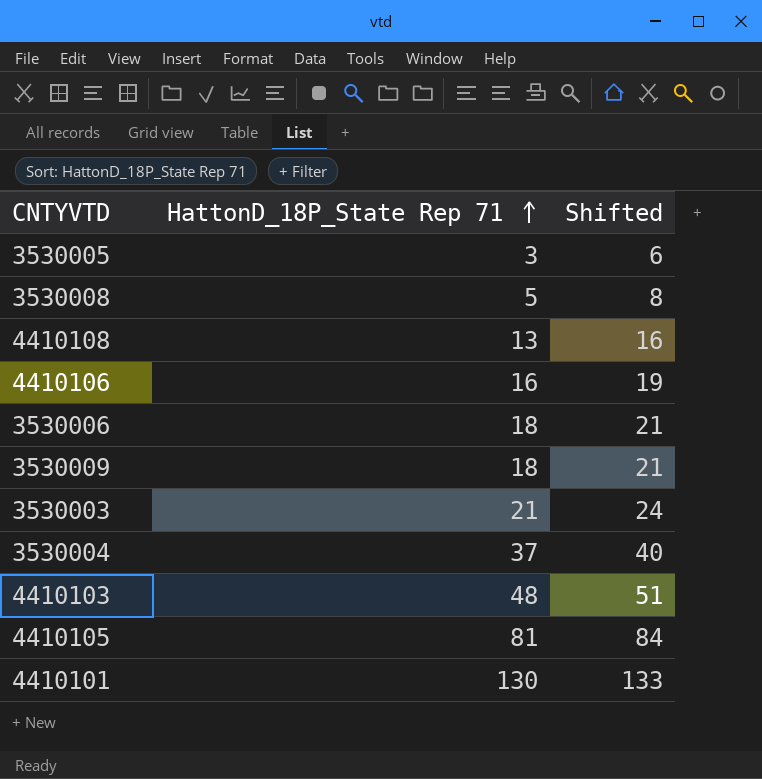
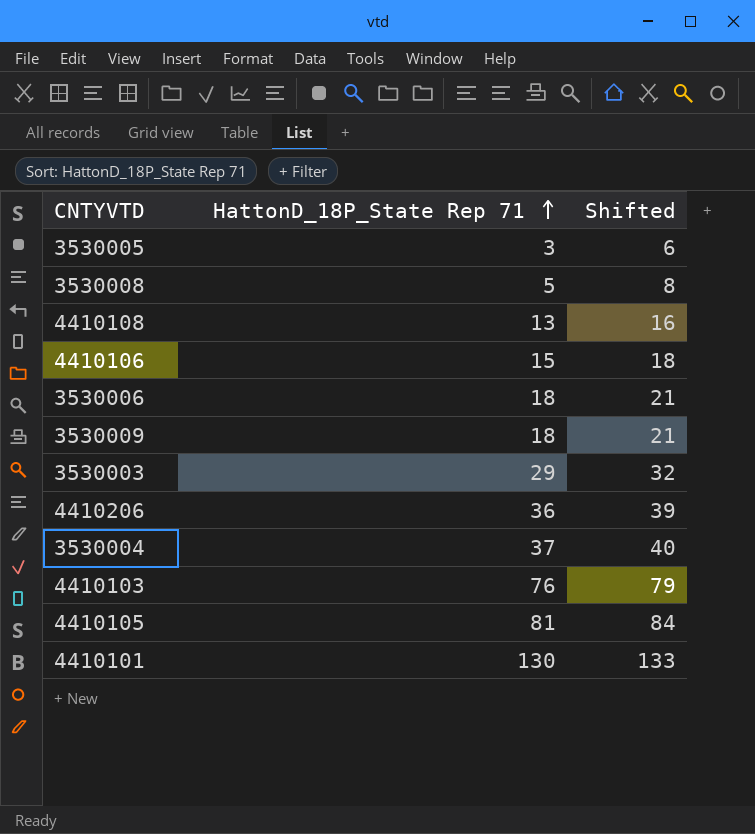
4410106 | HattonD_18P_State Rep 71: 16 -> 15
4410106 | Shifted: 19 -> 18
3530003 | HattonD_18P_State Rep 71: 21 -> 29
3530003 | Shifted: 24 -> 32
row 4410206: none -> 36 | 39
4410103 | HattonD_18P_State Rep 71: 48 -> 76
4410103 | Shifted: 51 -> 79

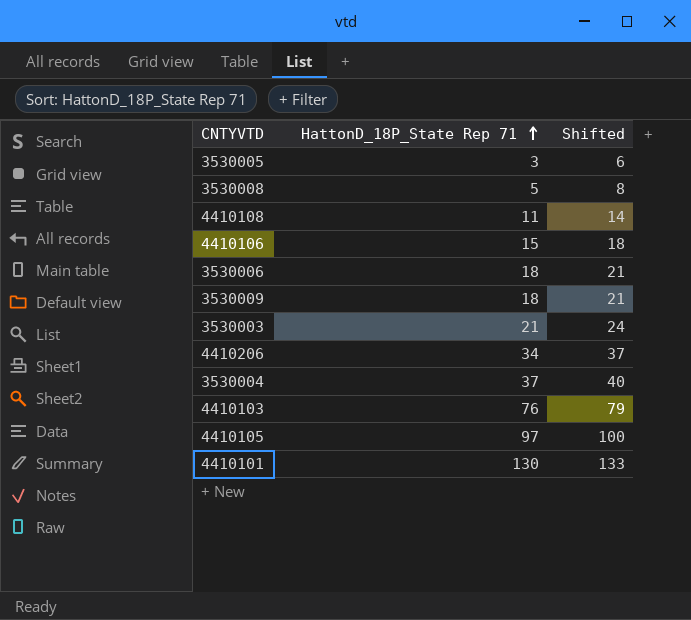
4410108 | HattonD_18P_State Rep 71: 13 -> 11
4410108 | Shifted: 16 -> 14
3530003 | HattonD_18P_State Rep 71: 29 -> 21
3530003 | Shifted: 32 -> 24
4410206 | HattonD_18P_State Rep 71: 36 -> 34
4410206 | Shifted: 39 -> 37
4410105 | HattonD_18P_State Rep 71: 81 -> 97
4410105 | Shifted: 84 -> 100

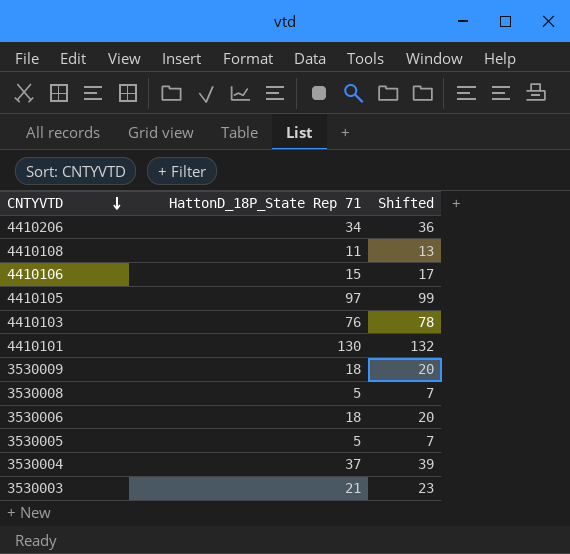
row order: HattonD_18P_State Rep 71 ascending -> CNTYVTD descending
column Shifted | formula: [HattonD_18P_State Rep 71] + 3 -> [HattonD_18P_State Rep 71] + 2
3530005 | HattonD_18P_State Rep 71: 3 -> 5

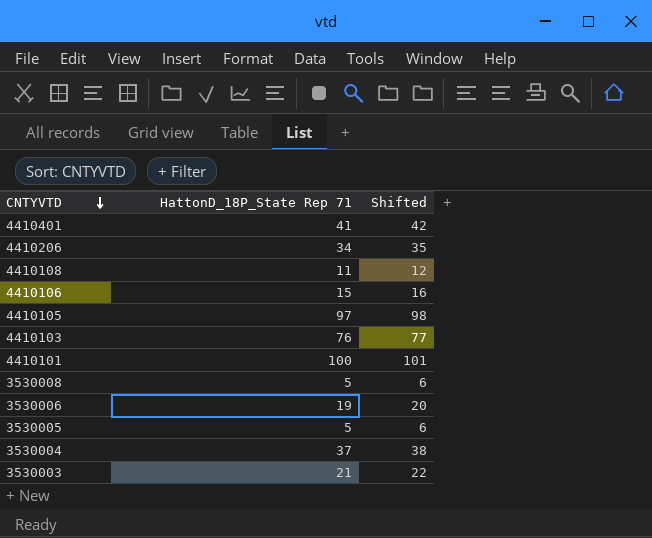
column Shifted | formula: [HattonD_18P_State Rep 71] + 2 -> [HattonD_18P_State Rep 71] + 1
row 3530009: 18 | 20 -> none
row 4410401: none -> 41 | 42
4410101 | HattonD_18P_State Rep 71: 130 -> 100
3530006 | HattonD_18P_State Rep 71: 18 -> 19

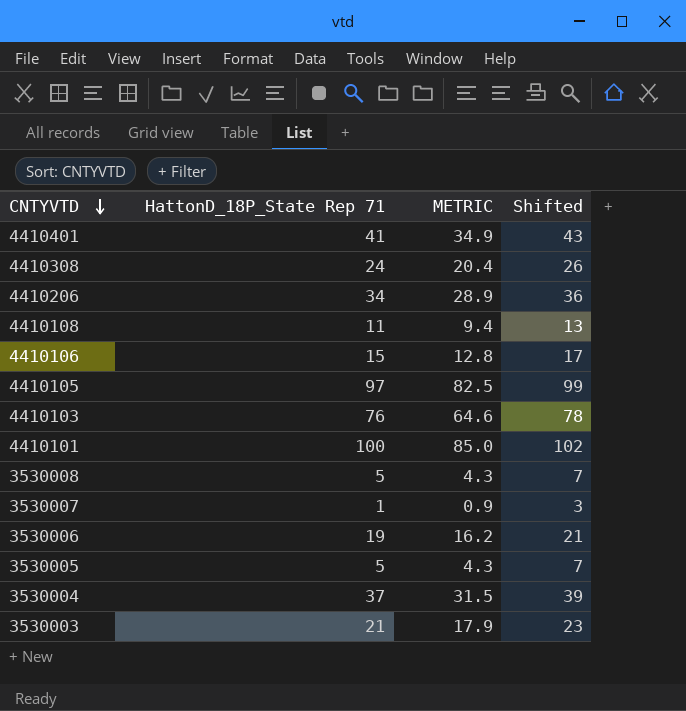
column METRIC | formula: none -> [HattonD_18P_State Rep 71] * 0.85
column Shifted | formula: [HattonD_18P_State Rep 71] + 1 -> [HattonD_18P_State Rep 71] + 2
row 4410308: none -> 24 | 20.4 | 26
row 3530007: none -> 1 | 0.9 | 3

